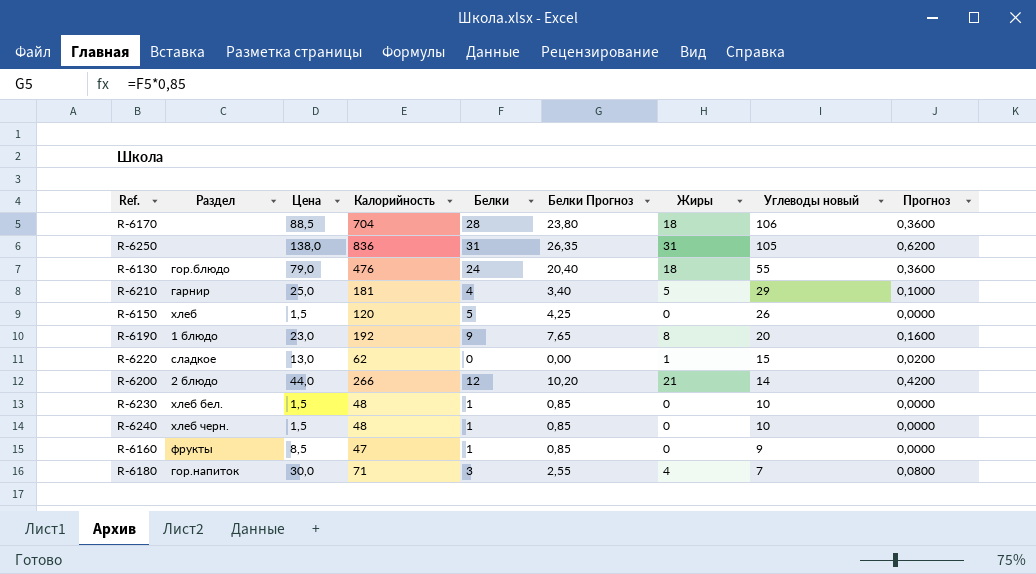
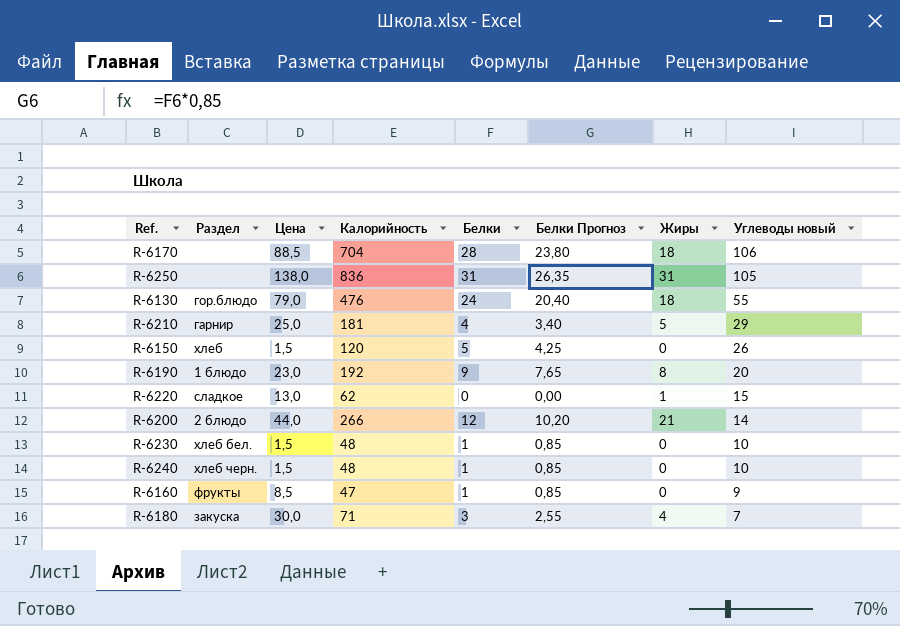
column Прогноз | formula: [Жиры] * 0,02 -> none
R-6180 | Раздел: гор.напиток -> закуска

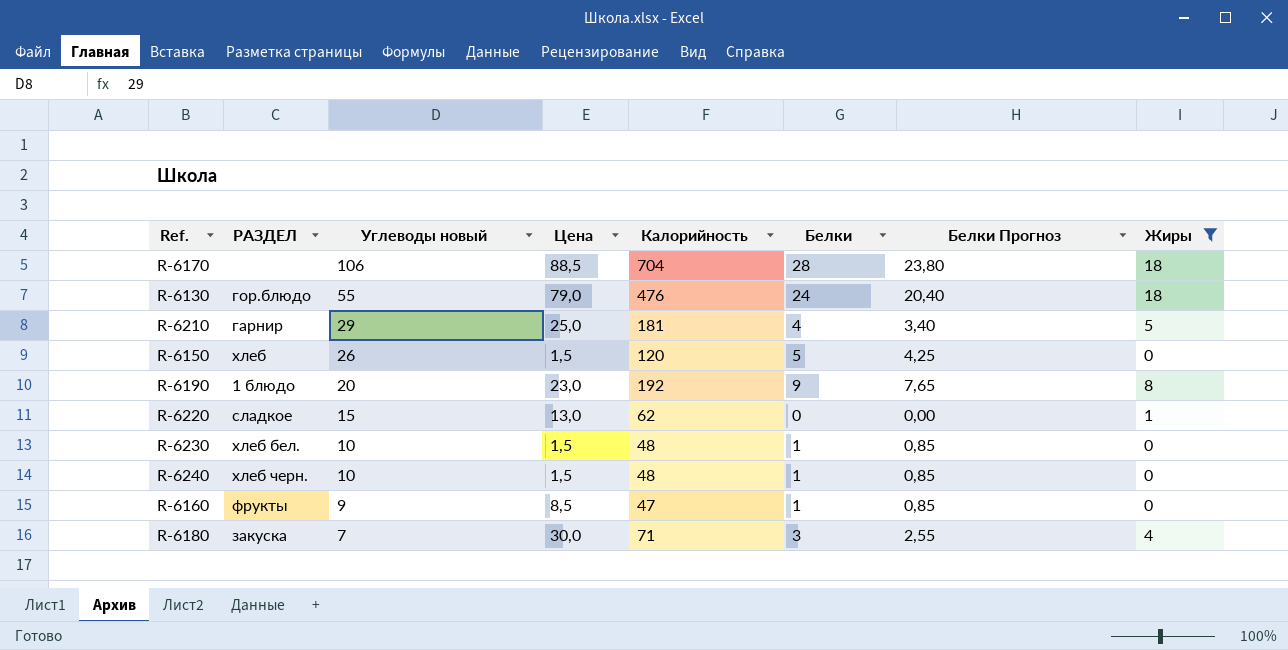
filter: none -> Жиры <= 18
column name: Раздел -> РАЗДЕЛ
column Углеводы новый | position: 8 -> 3

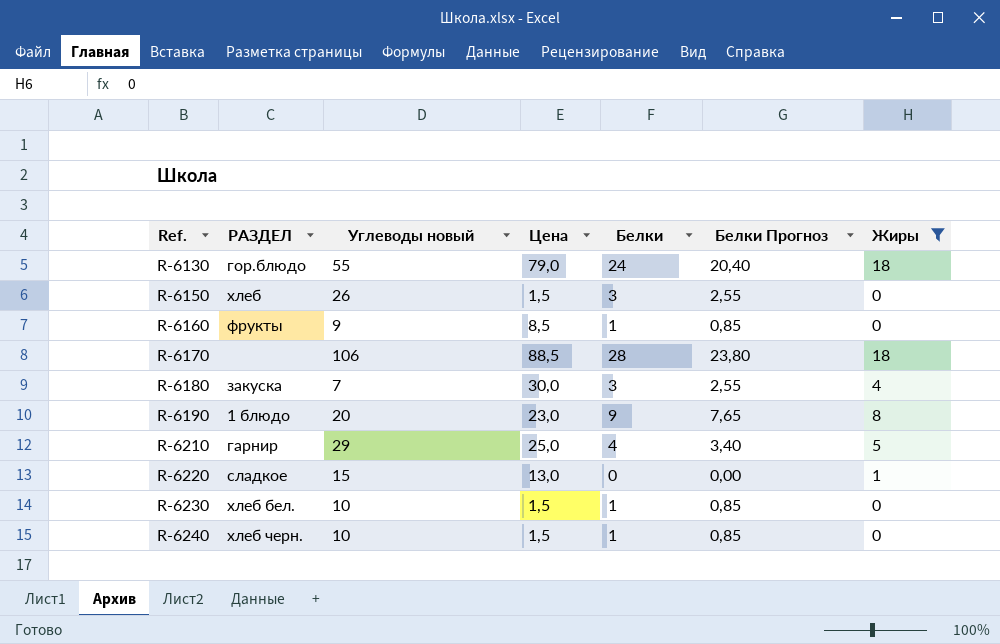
row order: Углеводы новый descending -> Ref. ascending
column Калорийность | position: 5 -> none
R-6150 | Белки: 5 -> 3
R-6150 | Белки Прогноз: 4,25 -> 2,55

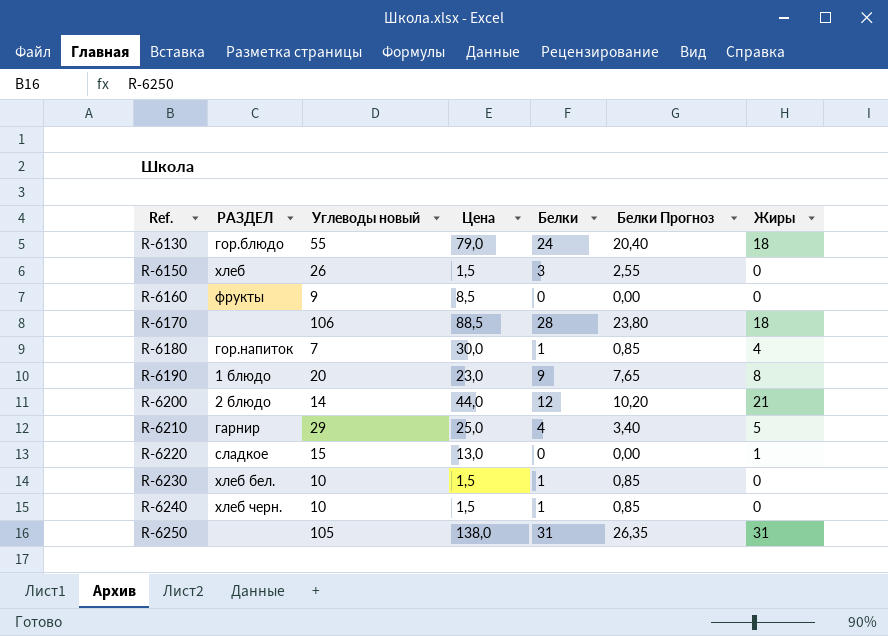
filter: Жиры <= 18 -> none
R-6160 | Белки: 1 -> 0
R-6160 | Белки Прогноз: 0,85 -> 0,00
R-6180 | РАЗДЕЛ: закуска -> гор.напиток
R-6180 | Белки: 3 -> 1
R-6180 | Белки Прогноз: 2,55 -> 0,85

